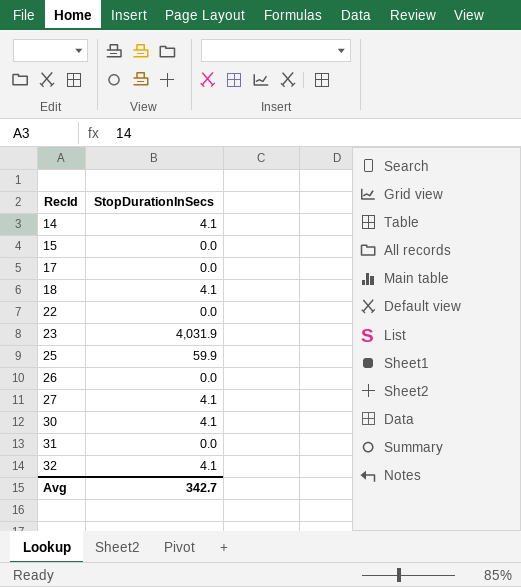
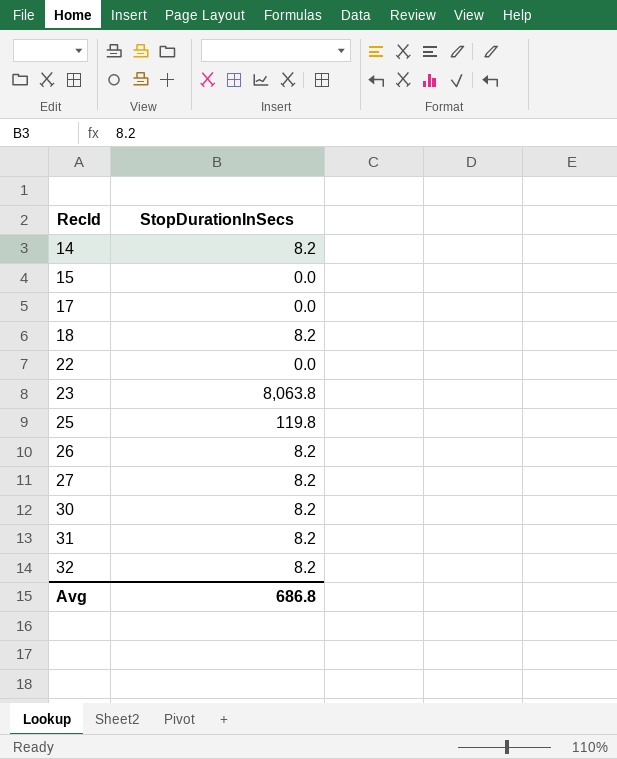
14 | StopDurationInSecs: 4.1 -> 8.2
18 | StopDurationInSecs: 4.1 -> 8.2
23 | StopDurationInSecs: 4,031.9 -> 8,063.8
25 | StopDurationInSecs: 59.9 -> 119.8
26 | StopDurationInSecs: 0.0 -> 8.2
27 | StopDurationInSecs: 4.1 -> 8.2
30 | StopDurationInSecs: 4.1 -> 8.2
31 | StopDurationInSecs: 0.0 -> 8.2
32 | StopDurationInSecs: 4.1 -> 8.2
Avg | StopDurationInSecs: 342.7 -> 686.8

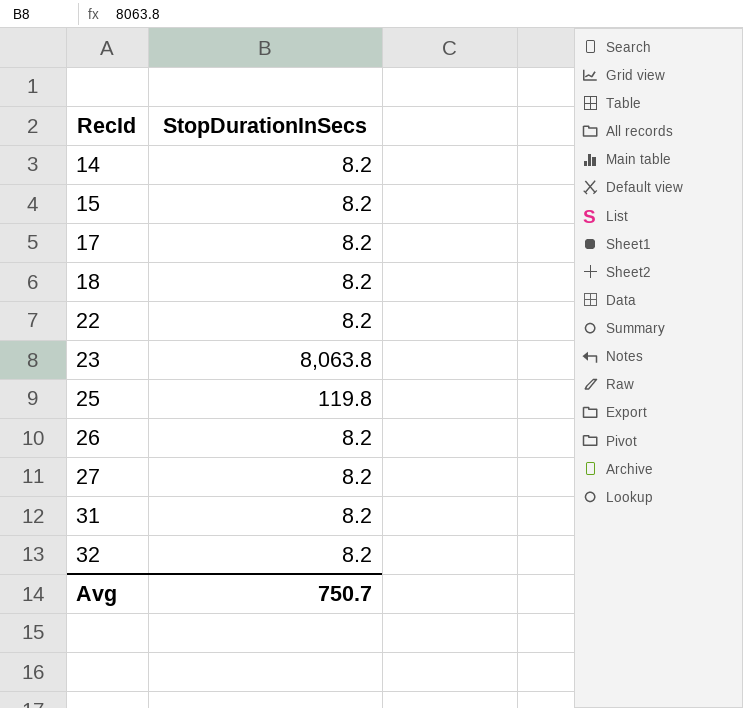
row 30: 8.2 -> none
15 | StopDurationInSecs: 0.0 -> 8.2
17 | StopDurationInSecs: 0.0 -> 8.2
22 | StopDurationInSecs: 0.0 -> 8.2
Avg | StopDurationInSecs: 686.8 -> 750.7

